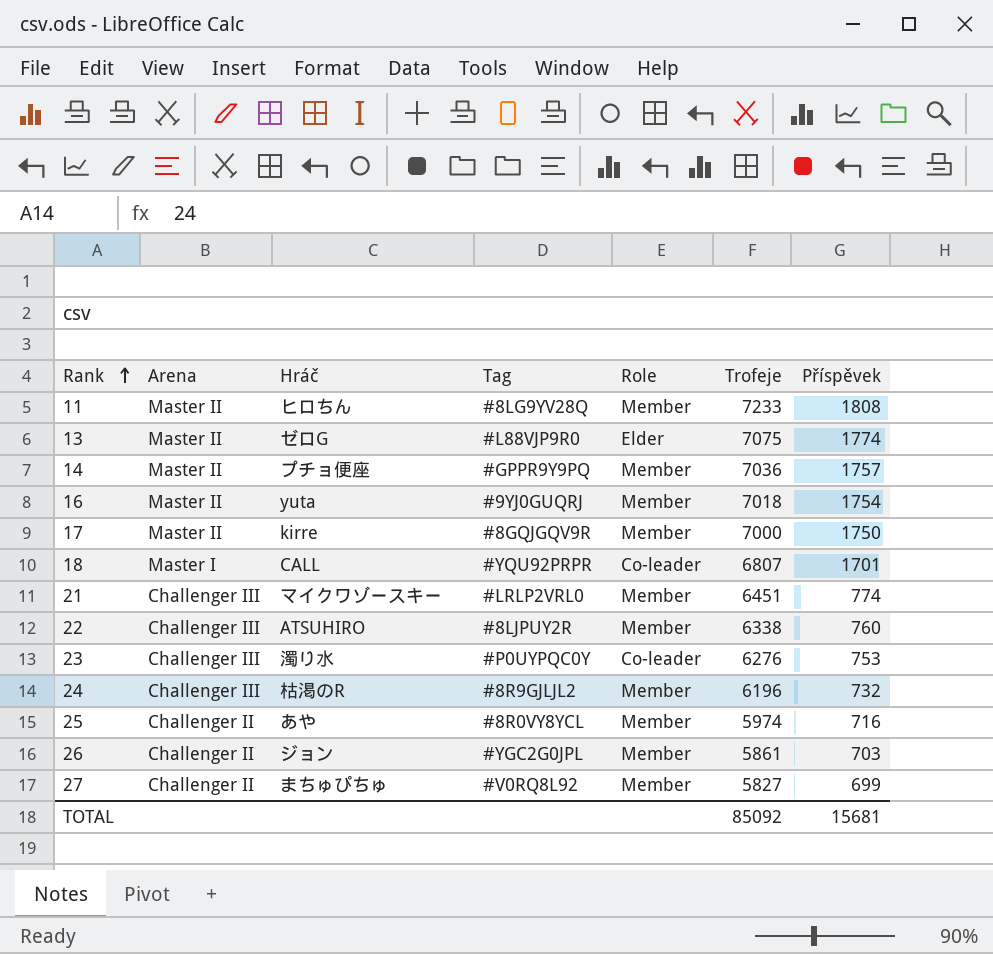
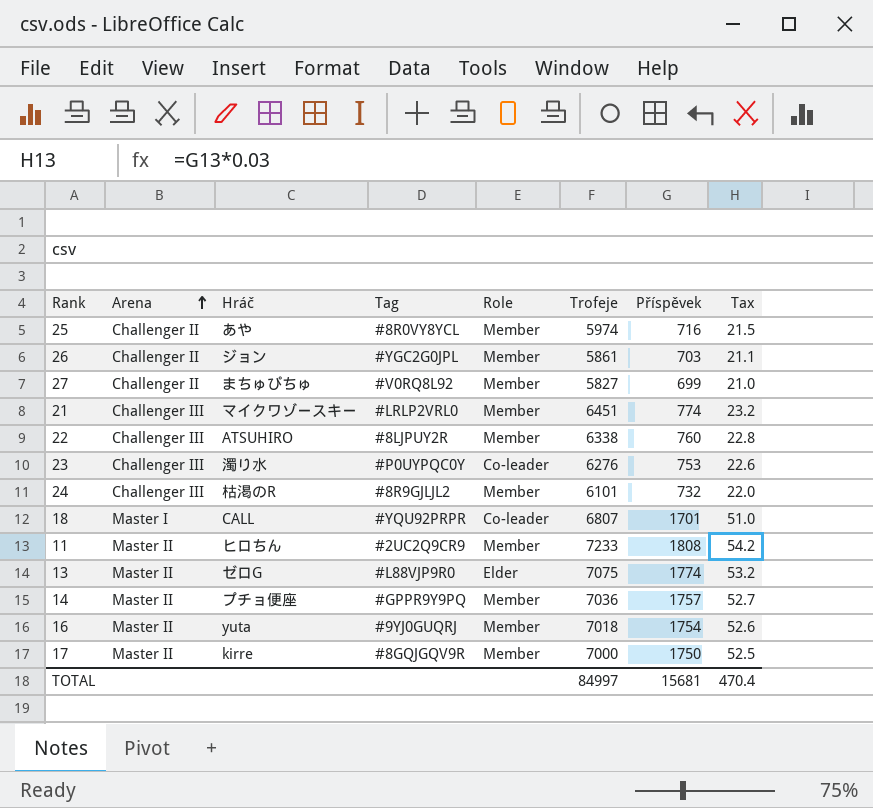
row order: Rank ascending -> Arena ascending
column Tax | formula: none -> [Příspěvek] * 0.03
24 | Trofeje: 6196 -> 6101
11 | Tag: #8LG9YV28Q -> #2UC2Q9CR9
TOTAL | Trofeje: 85092 -> 84997

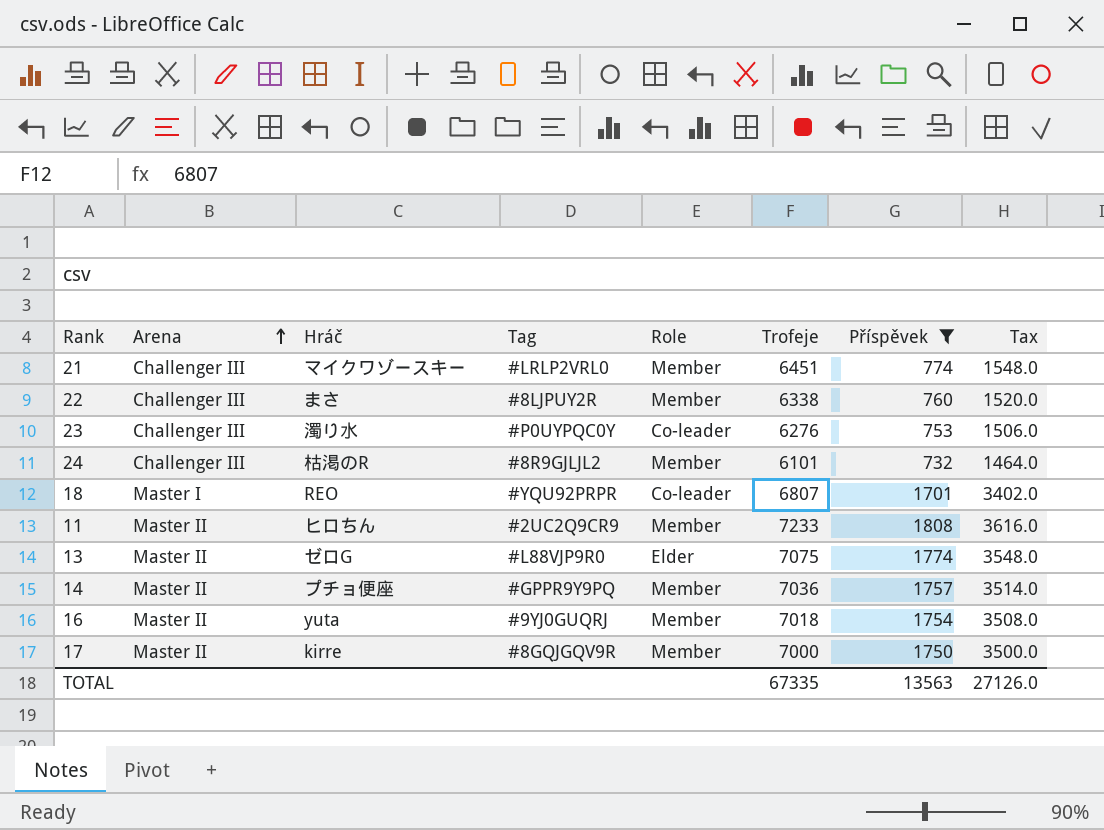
filter: none -> Příspěvek >= 732
column Tax | formula: [Příspěvek] * 0.03 -> [Příspěvek] * 2
22 | Hráč: ATSUHIRO -> まさ
18 | Hráč: CALL -> REO
TOTAL | Trofeje: 84997 -> 67335
TOTAL | Příspěvek: 15681 -> 13563
TOTAL | Tax: 470.4 -> 27126.0

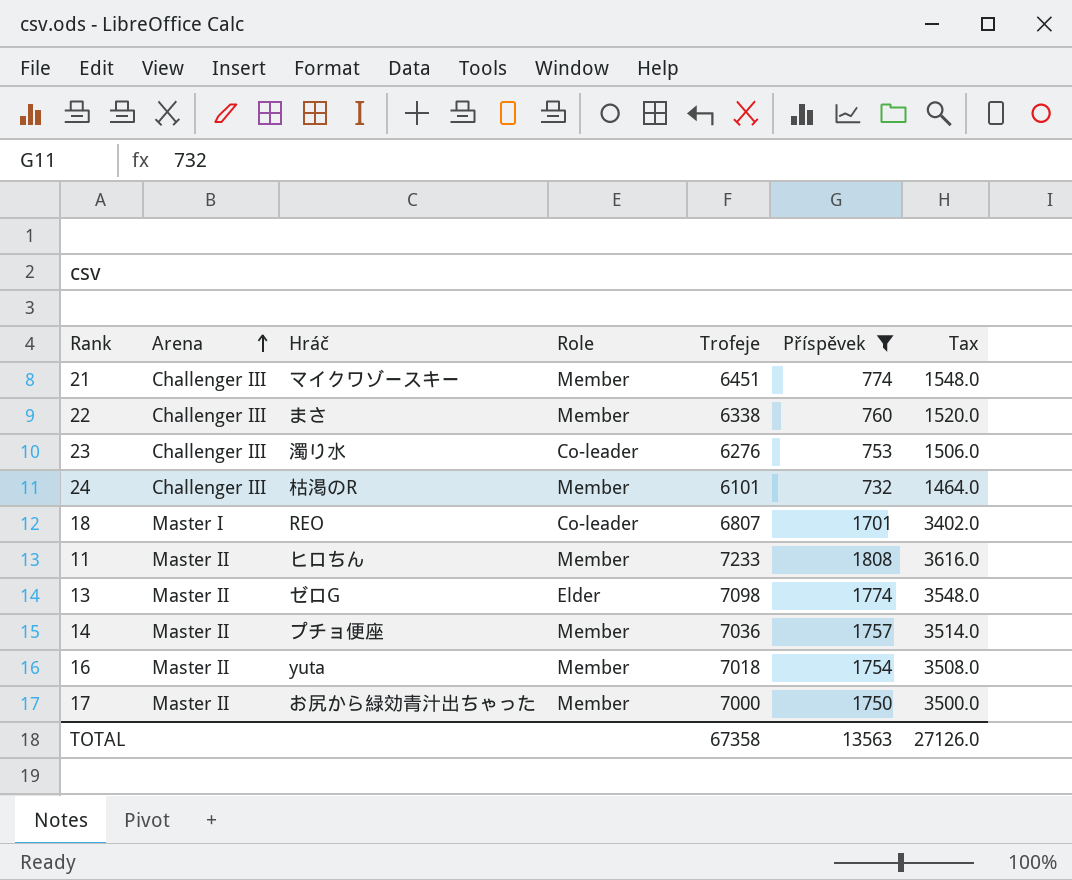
column Tag | position: 4 -> none
13 | Trofeje: 7075 -> 7098
17 | Hráč: kirre -> お尻から緑効青汁出ちゃった
TOTAL | Trofeje: 67335 -> 67358

